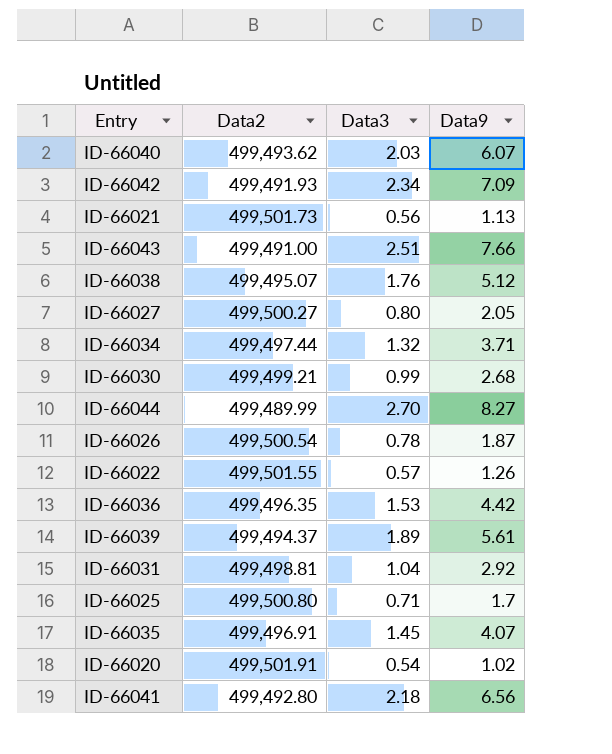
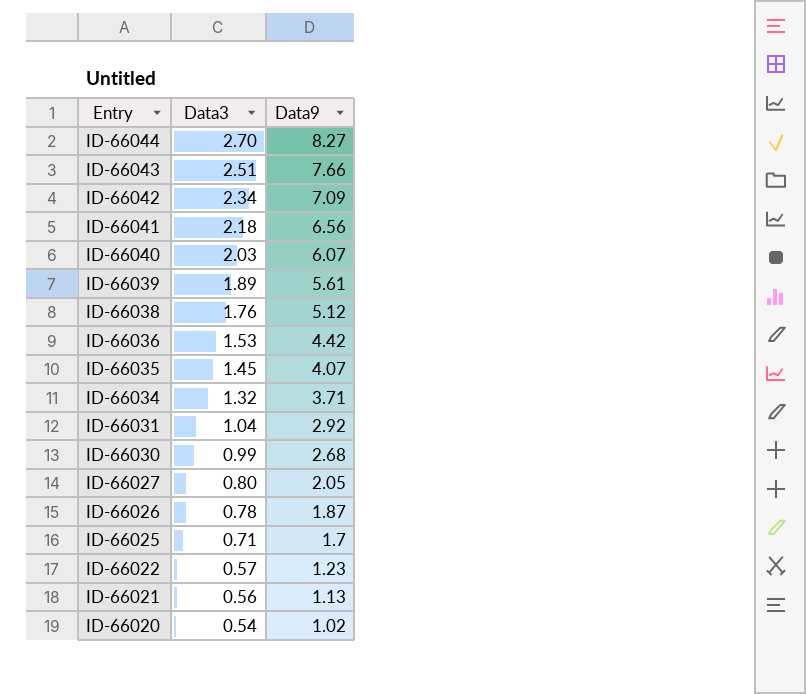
row order: none -> Entry descending
column Data2 | position: 2 -> none
ID-66022 | Data9: 1.26 -> 1.23

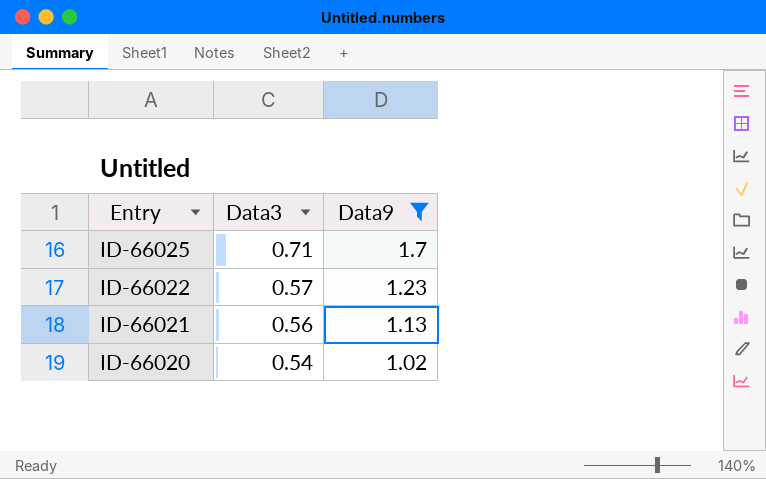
filter: none -> Data9 <= 1.7

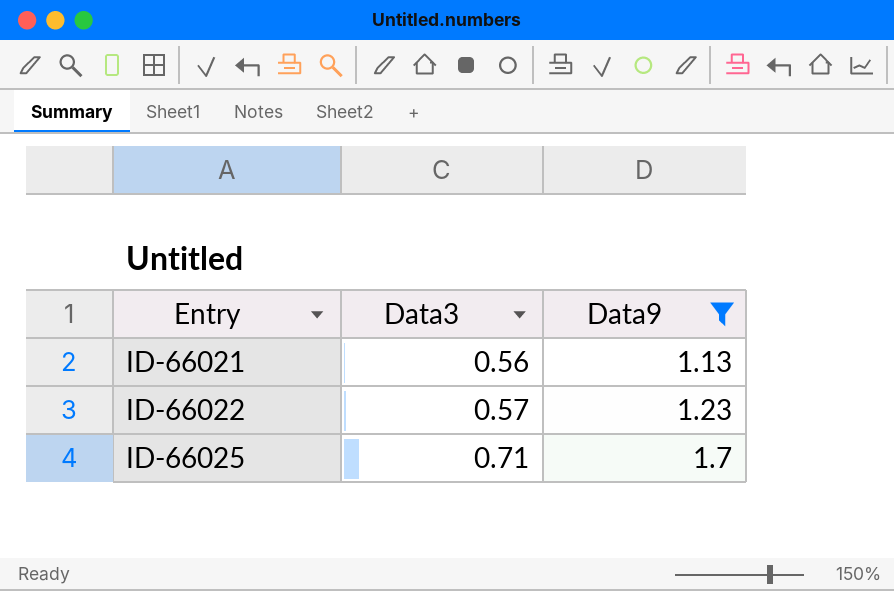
row order: Entry descending -> Entry ascending
row ID-66020: 0.54 | 1.02 -> none

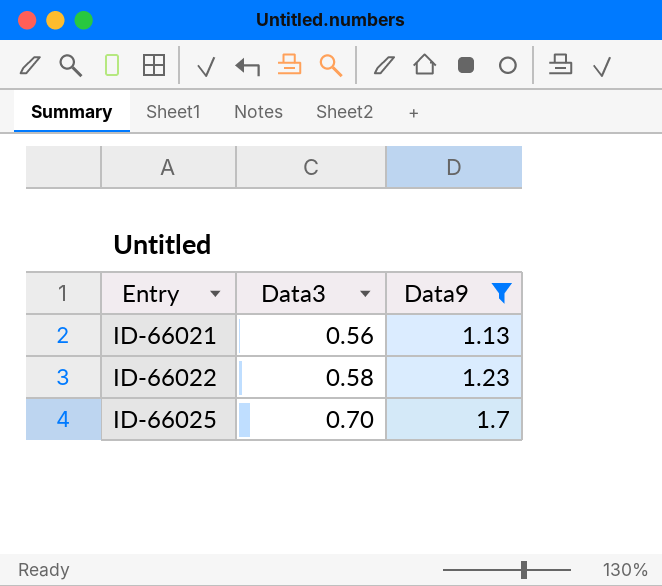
ID-66022 | Data3: 0.57 -> 0.58
ID-66025 | Data3: 0.71 -> 0.70

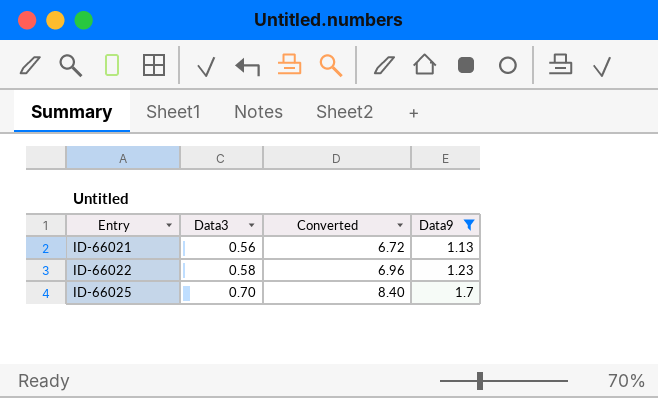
column Converted | formula: none -> [Data3] * 12

